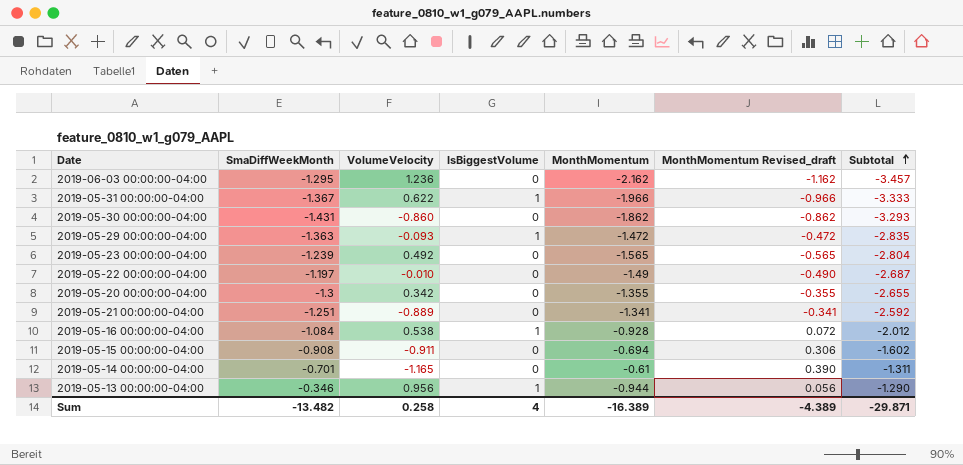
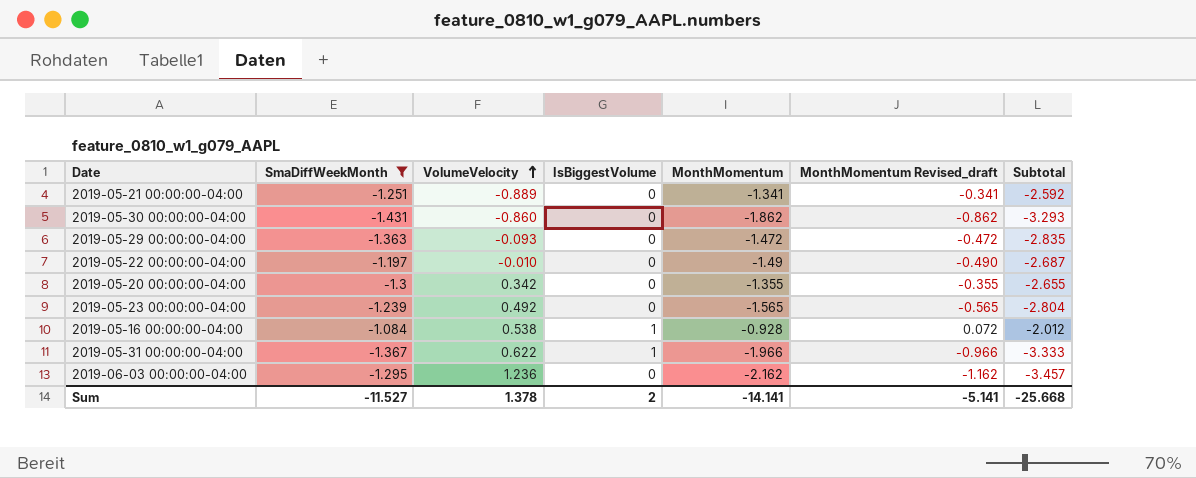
filter: none -> SmaDiffWeekMonth <= -1.084
row order: Subtotal ascending -> VolumeVelocity ascending
2019-05-29 00:00:00-04:00 | IsBiggestVolume: 1 -> 0
Sum | SmaDiffWeekMonth: -13.482 -> -11.527
Sum | VolumeVelocity: 0.258 -> 1.378
Sum | IsBiggestVolume: 4 -> 2
Sum | MonthMomentum: -16.389 -> -14.141
Sum | MonthMomentum Revised_draft: -4.389 -> -5.141
Sum | Subtotal: -29.871 -> -25.668

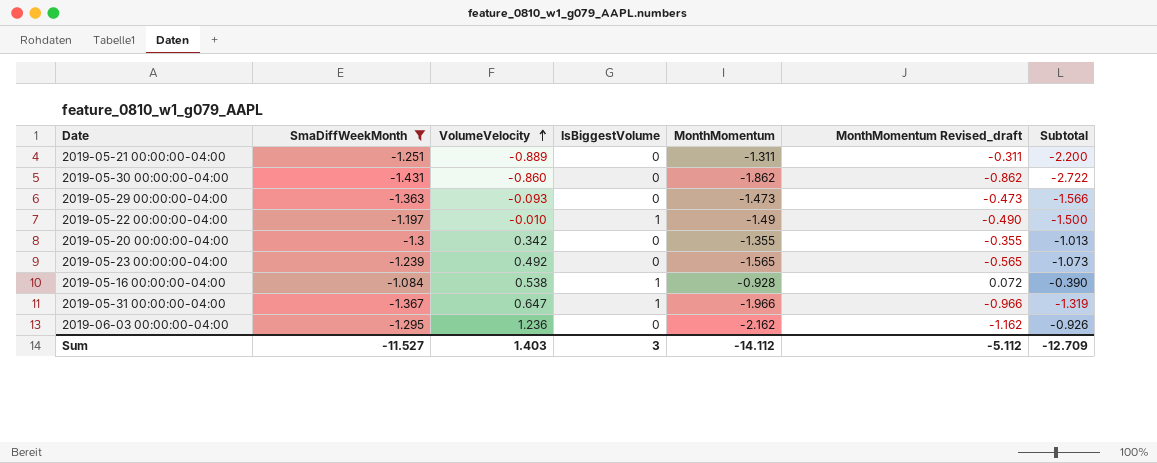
column Subtotal | formula: [SmaDiffWeekMonth] + [MonthMomentum] -> [VolumeVelocity] + [MonthMomentum]
2019-05-21 00:00:00-04:00 | MonthMomentum: -1.341 -> -1.311
2019-05-21 00:00:00-04:00 | MonthMomentum Revised_draft: -0.341 -> -0.311
2019-05-29 00:00:00-04:00 | MonthMomentum: -1.472 -> -1.473
2019-05-29 00:00:00-04:00 | MonthMomentum Revised_draft: -0.472 -> -0.473
2019-05-22 00:00:00-04:00 | IsBiggestVolume: 0 -> 1
2019-05-31 00:00:00-04:00 | VolumeVelocity: 0.622 -> 0.647
Sum | VolumeVelocity: 1.378 -> 1.403
Sum | IsBiggestVolume: 2 -> 3
Sum | MonthMomentum: -14.141 -> -14.112
Sum | MonthMomentum Revised_draft: -5.141 -> -5.112
Sum | Subtotal: -25.668 -> -12.709

